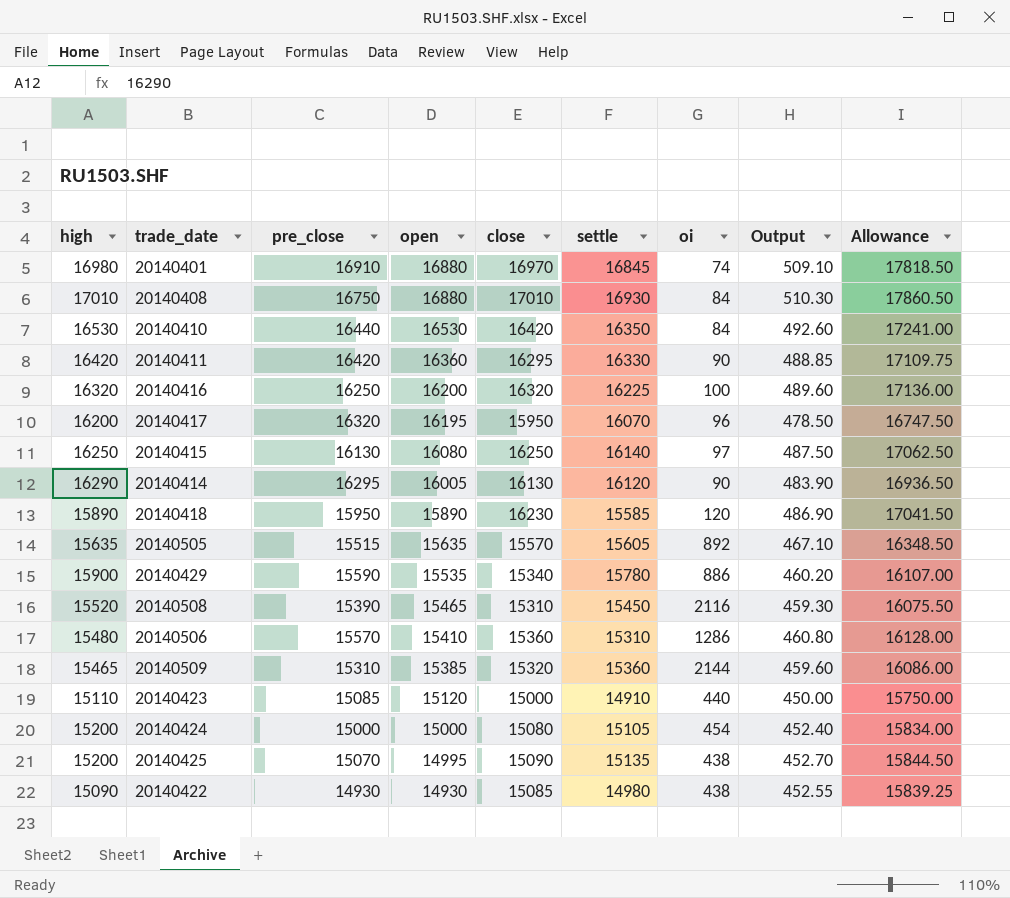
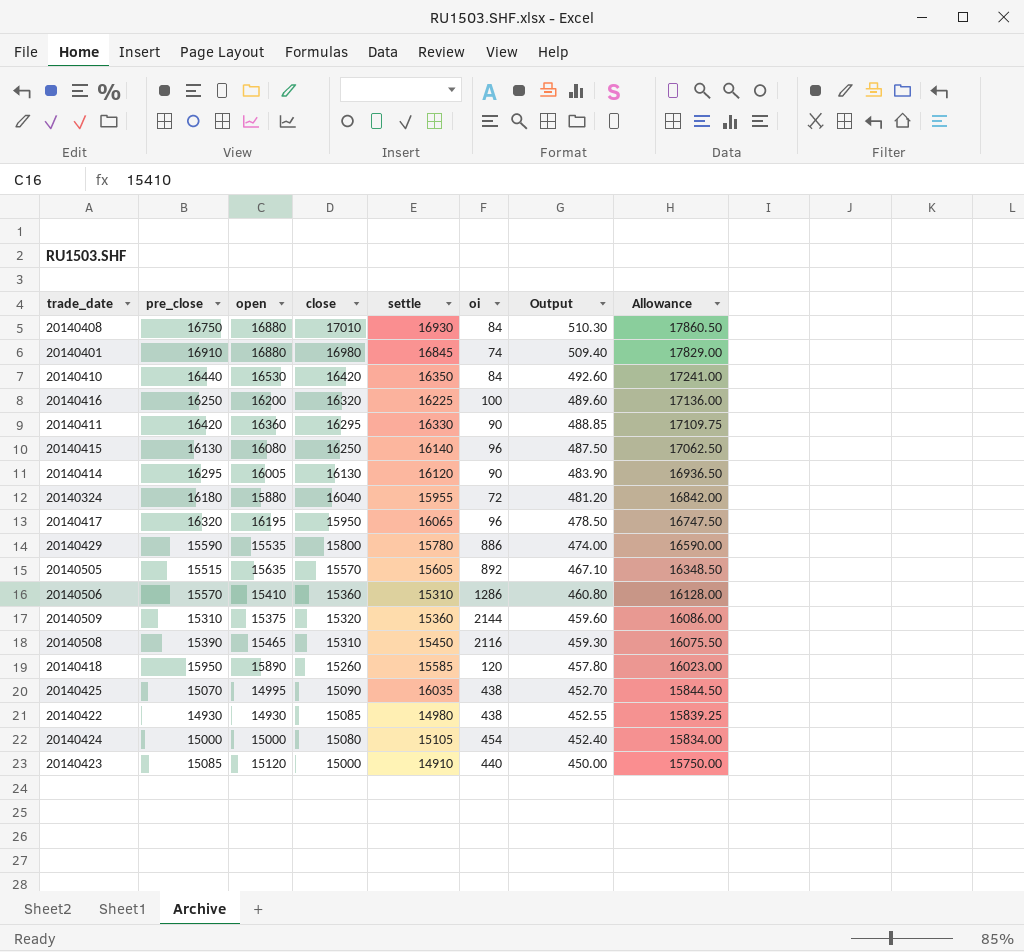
row order: open descending -> close descending
column high | position: 1 -> none
20140401 | close: 16970 -> 16980
20140401 | Output: 509.10 -> 509.40
20140401 | Allowance: 17818.50 -> 17829.00
20140415 | oi: 97 -> 96
row 20140324: none -> 16180 | 15880 | 16040 | 15955 | 72 | 481.20 | 16842.00
20140417 | settle: 16070 -> 16065
20140429 | close: 15340 -> 15800
20140429 | Output: 460.20 -> 474.00
20140429 | Allowance: 16107.00 -> 16590.00
20140509 | open: 15385 -> 15375
20140418 | close: 16230 -> 15260
20140418 | Output: 486.90 -> 457.80
20140418 | Allowance: 17041.50 -> 16023.00
20140425 | settle: 15135 -> 16035

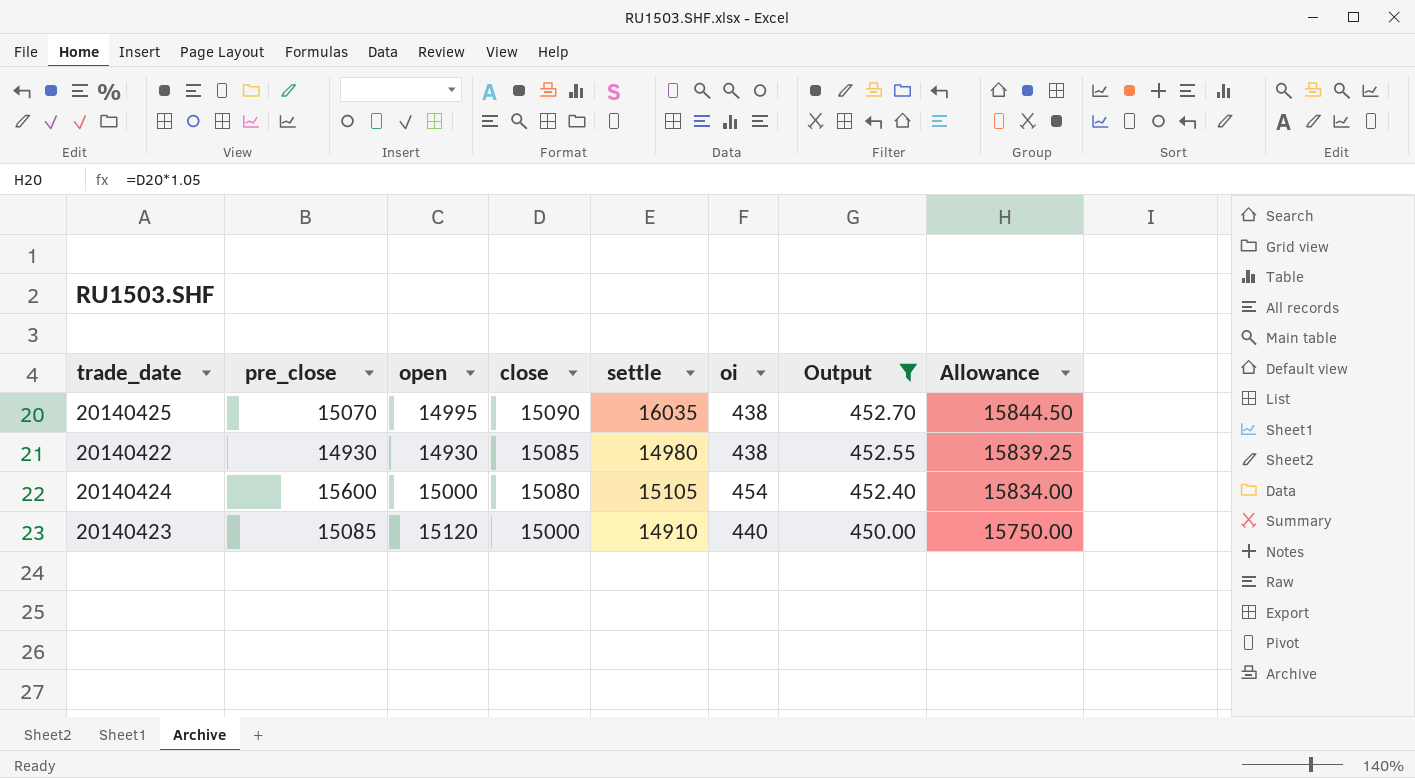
filter: none -> Output <= 452.70
20140424 | pre_close: 15000 -> 15600

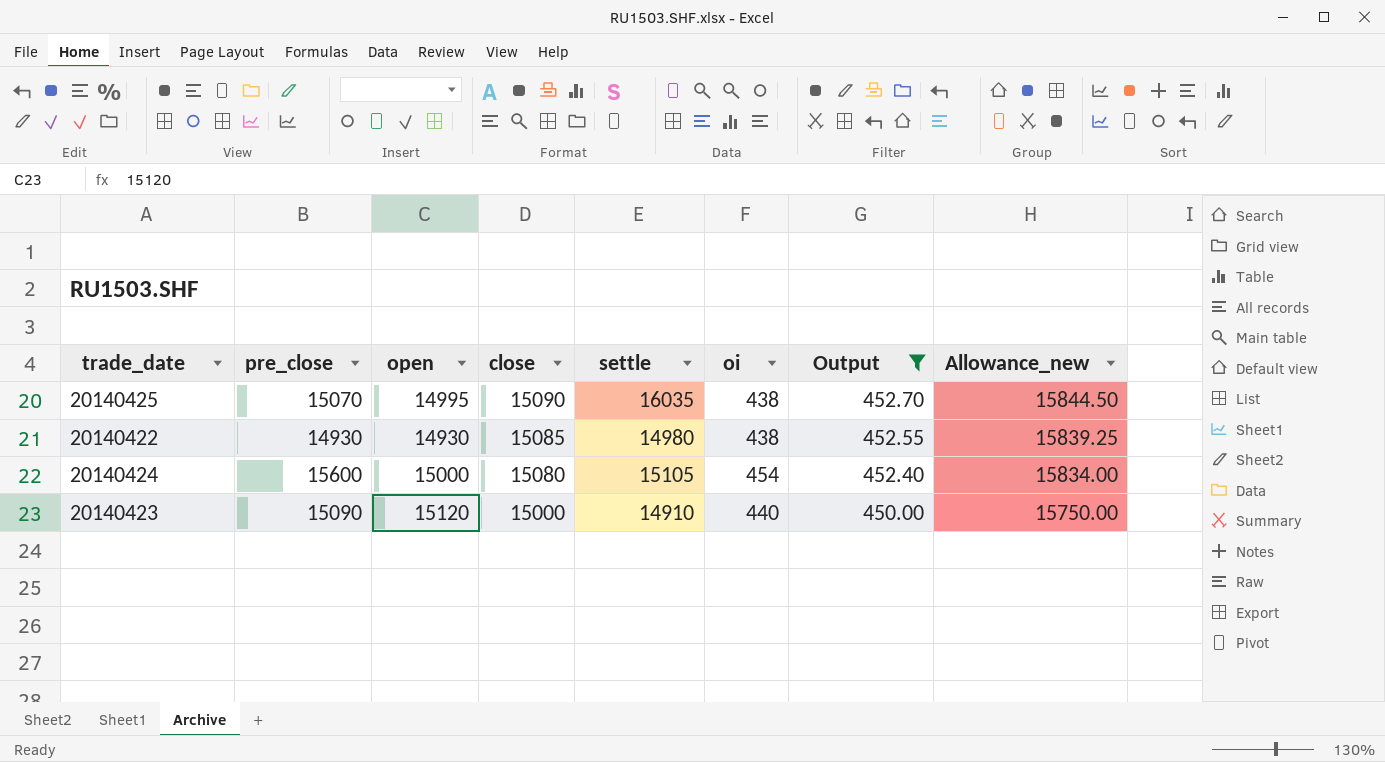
column name: Allowance -> Allowance_new
20140423 | pre_close: 15085 -> 15090

